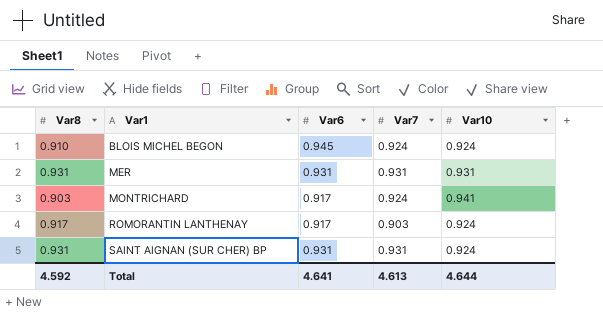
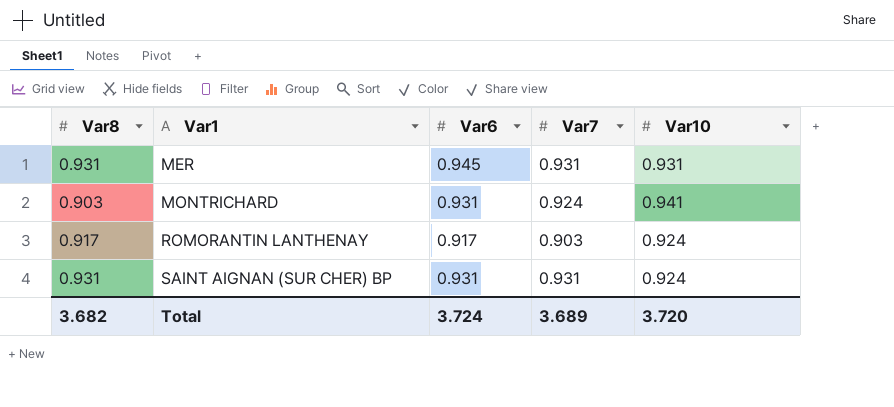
row BLOIS MICHEL BEGON: 0.910 | 0.945 | 0.924 | 0.924 -> none
MER | Var6: 0.931 -> 0.945
MONTRICHARD | Var6: 0.917 -> 0.931
Total | Var8: 4.592 -> 3.682
Total | Var6: 4.641 -> 3.724
Total | Var7: 4.613 -> 3.689
Total | Var10: 4.644 -> 3.720

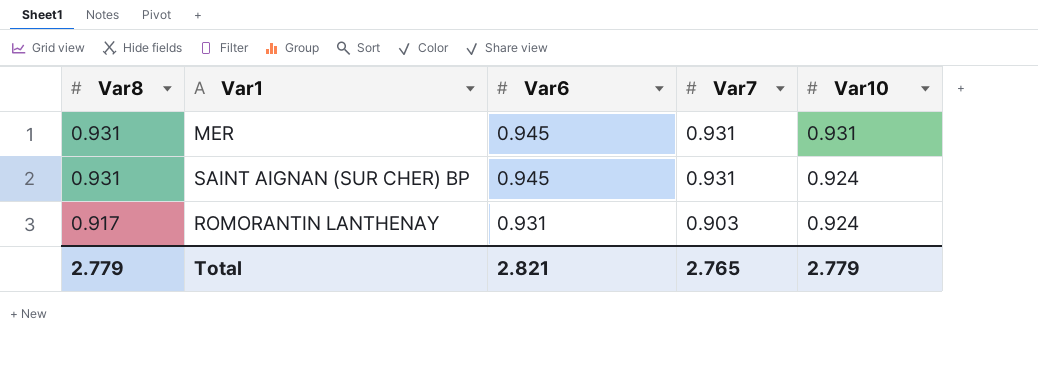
row order: Var1 ascending -> Var8 descending
row MONTRICHARD: 0.903 | 0.931 | 0.924 | 0.941 -> none
SAINT AIGNAN (SUR CHER) BP | Var6: 0.931 -> 0.945
ROMORANTIN LANTHENAY | Var6: 0.917 -> 0.931
Total | Var8: 3.682 -> 2.779
Total | Var6: 3.724 -> 2.821
Total | Var7: 3.689 -> 2.765
Total | Var10: 3.720 -> 2.779

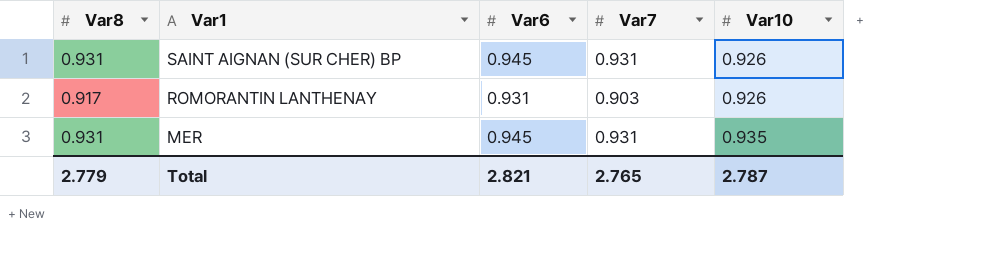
row order: Var8 descending -> Var1 descending
SAINT AIGNAN (SUR CHER) BP | Var10: 0.924 -> 0.926
ROMORANTIN LANTHENAY | Var10: 0.924 -> 0.926
MER | Var10: 0.931 -> 0.935
Total | Var10: 2.779 -> 2.787

